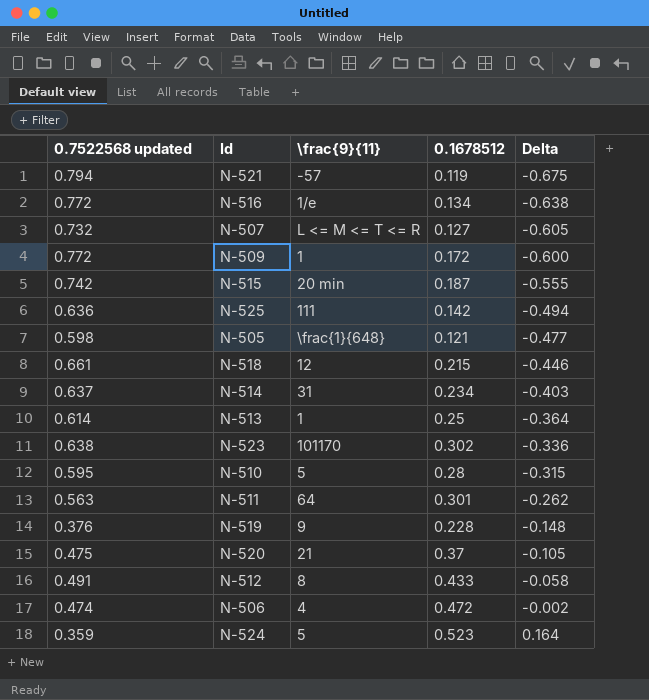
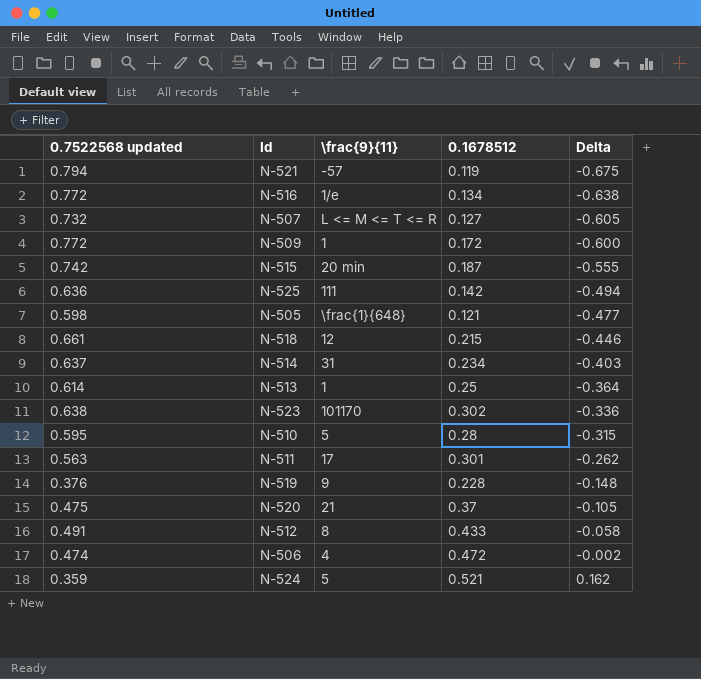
N-511 | \frac{9}{11}: 64 -> 17
N-524 | 0.1678512: 0.523 -> 0.521
N-524 | Delta: 0.164 -> 0.162

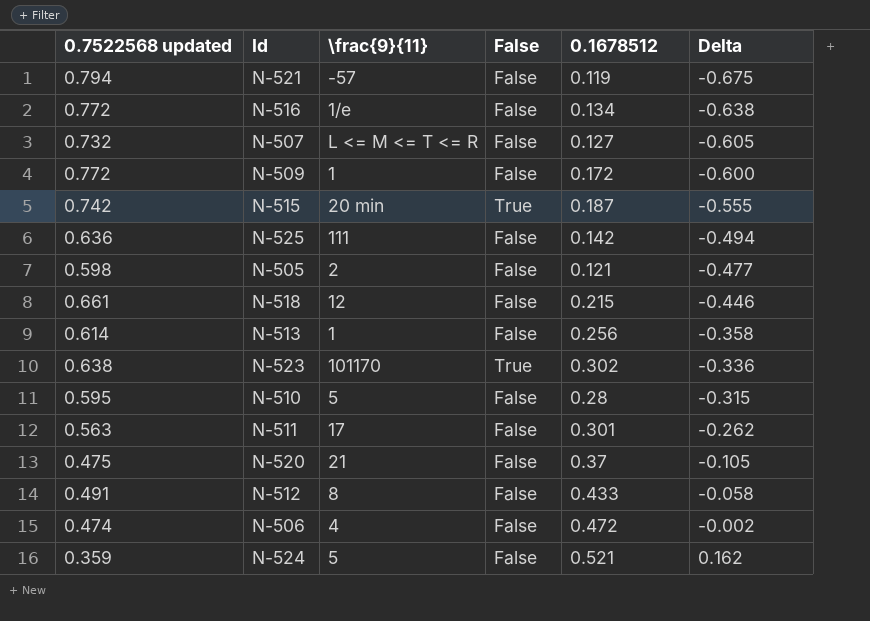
column False | position: none -> 4
row N-514: 0.637 | 31 | 0.234 | -0.403 -> none
row N-519: 0.376 | 9 | 0.228 | -0.148 -> none
N-505 | \frac{9}{11}: \frac{1}{648} -> 2
N-513 | 0.1678512: 0.25 -> 0.256
N-513 | Delta: -0.364 -> -0.358

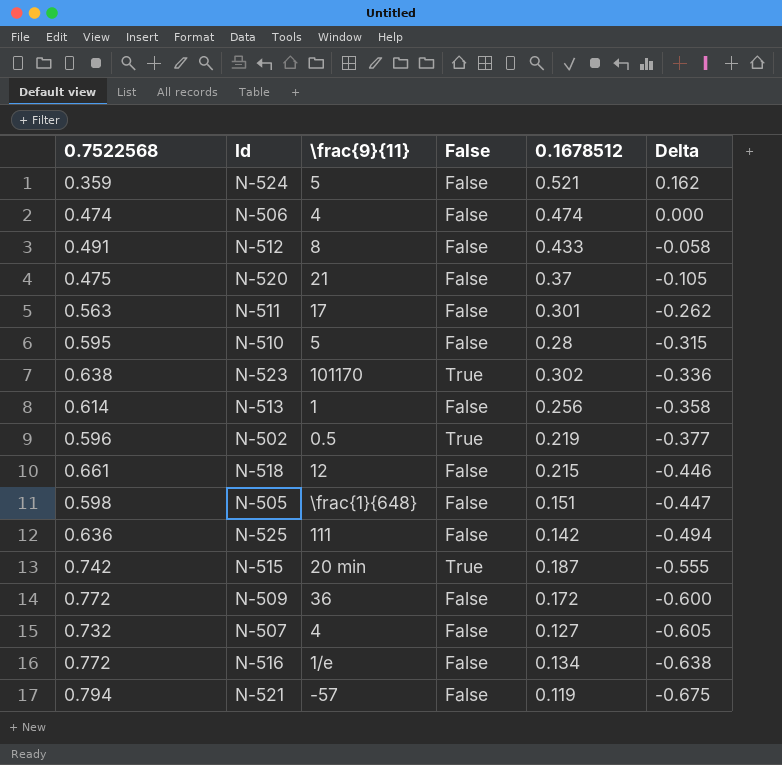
row order: Delta ascending -> Delta descending
column name: 0.7522568 updated -> 0.7522568
N-506 | 0.1678512: 0.472 -> 0.474
N-506 | Delta: -0.002 -> 0.000
row N-502: none -> 0.596 | 0.5 | True | 0.219 | -0.377
N-505 | \frac{9}{11}: 2 -> \frac{1}{648}
N-505 | 0.1678512: 0.121 -> 0.151
N-505 | Delta: -0.477 -> -0.447
N-509 | \frac{9}{11}: 1 -> 36
N-507 | \frac{9}{11}: L <= M <= T <= R -> 4

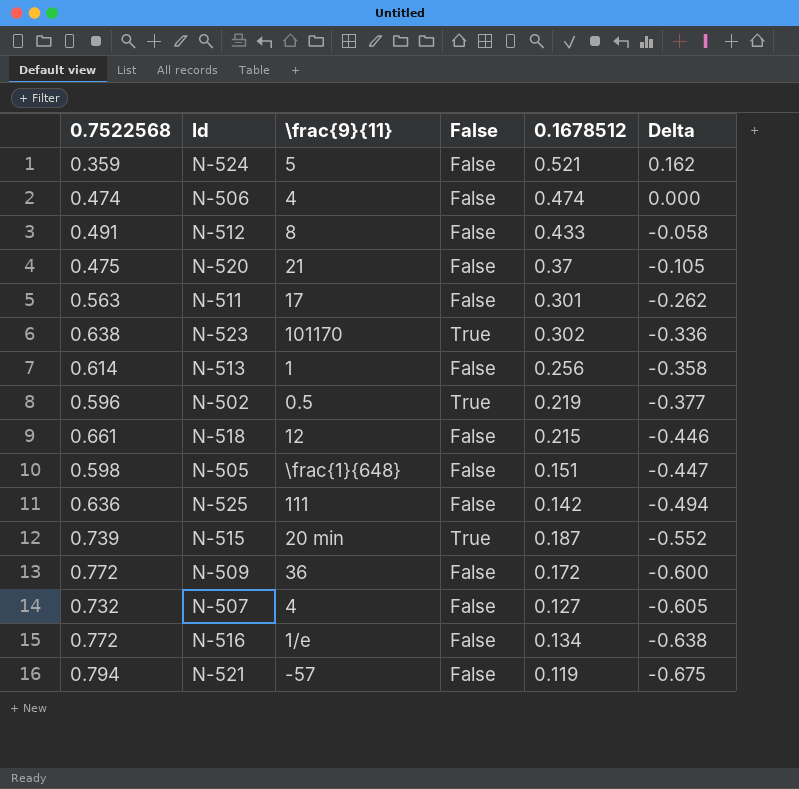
row N-510: 0.595 | 5 | False | 0.28 | -0.315 -> none
N-515 | 0.7522568: 0.742 -> 0.739
N-515 | Delta: -0.555 -> -0.552

